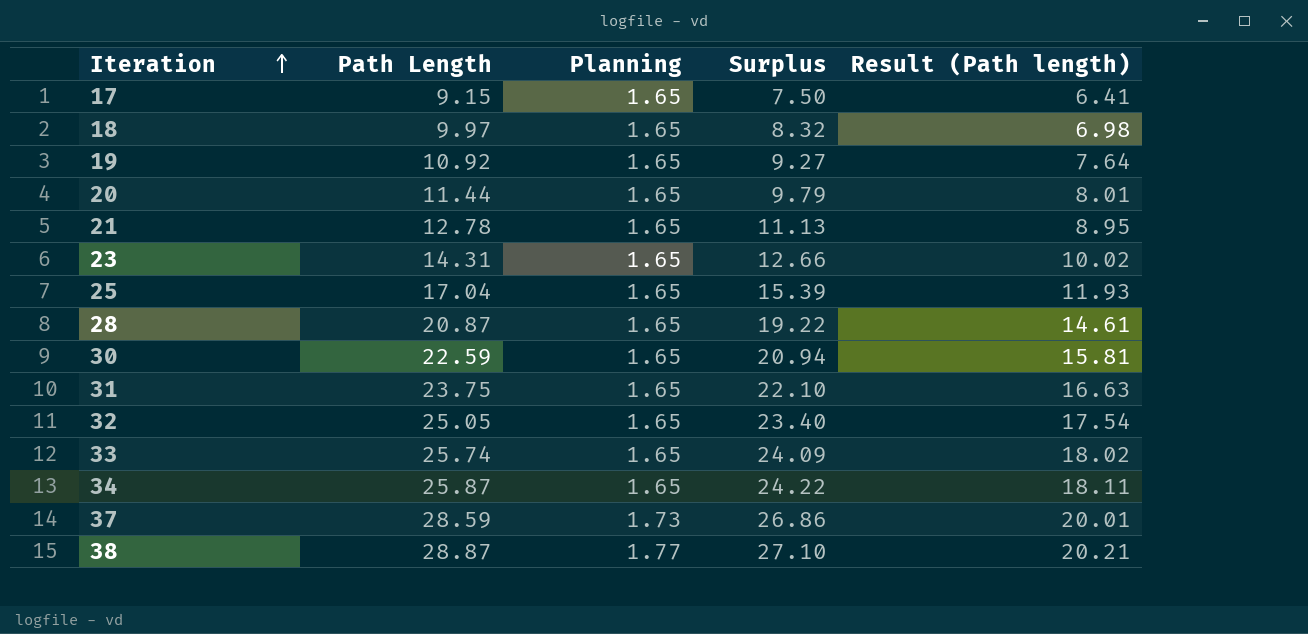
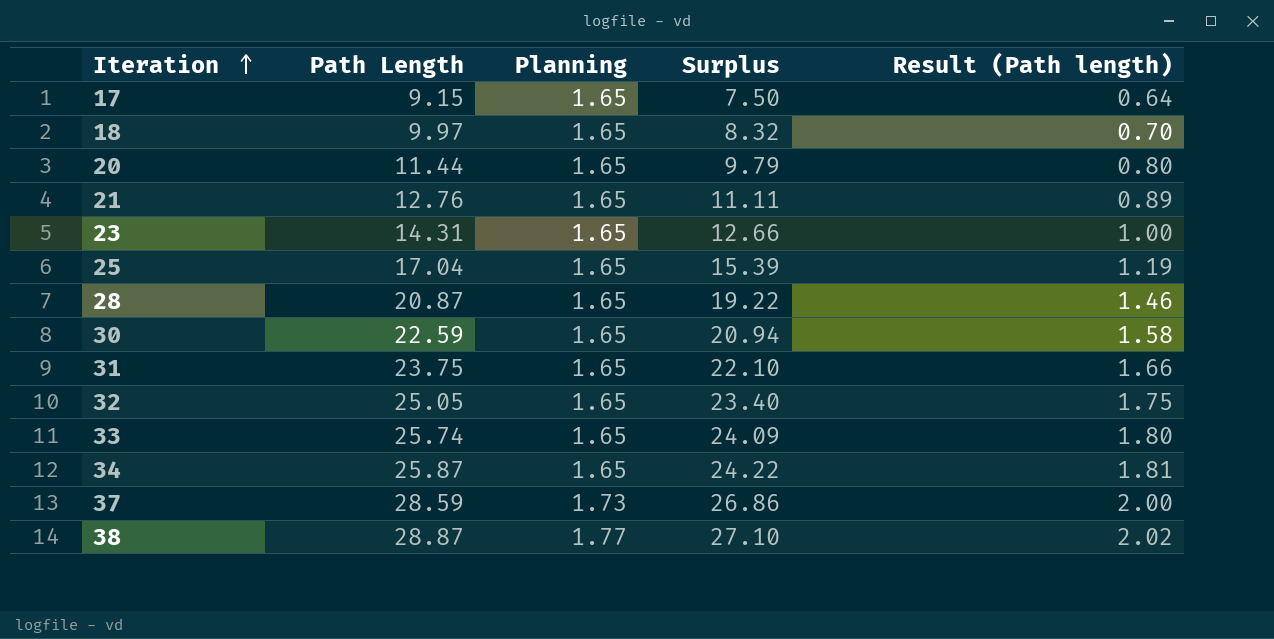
column Result (Path length) | formula: [Path Length] * 0.7 -> [Path Length] * 0.07
row 19: 10.92 | 1.65 | 9.27 | 7.64 -> none
21 | Path Length: 12.78 -> 12.76
21 | Surplus: 11.13 -> 11.11

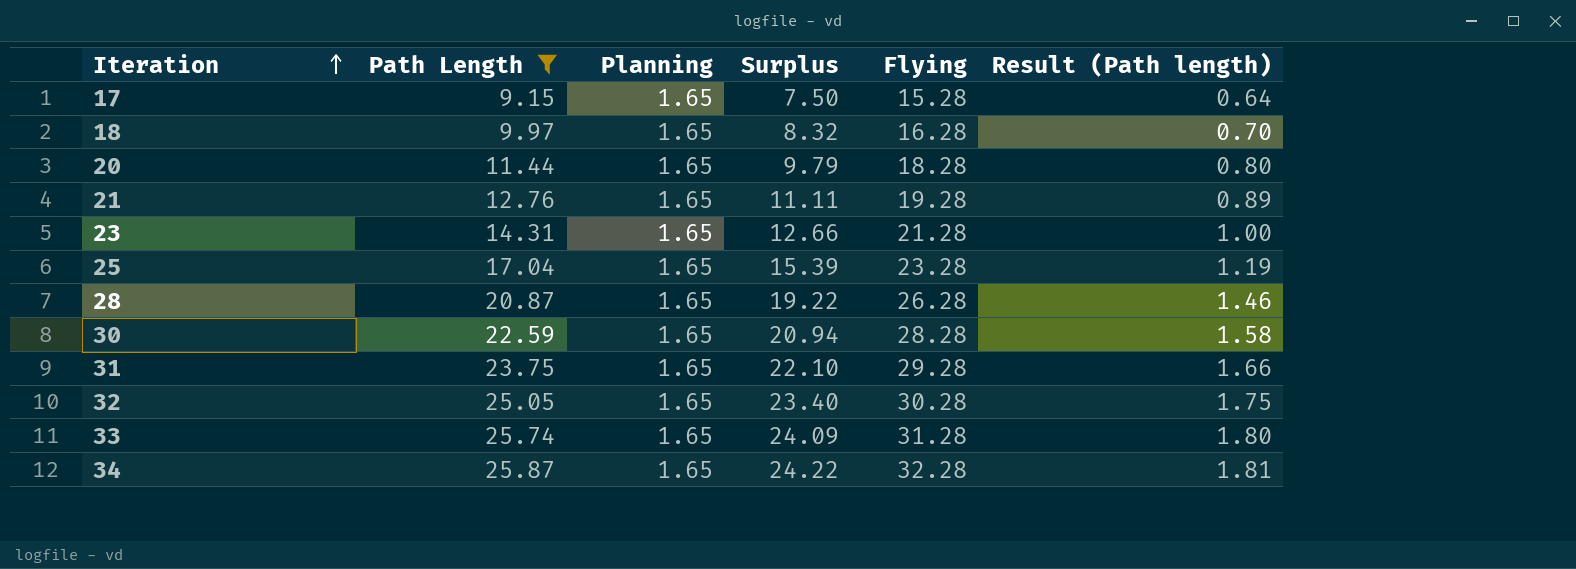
filter: none -> Path Length <= 25.87
column Flying | position: none -> 5

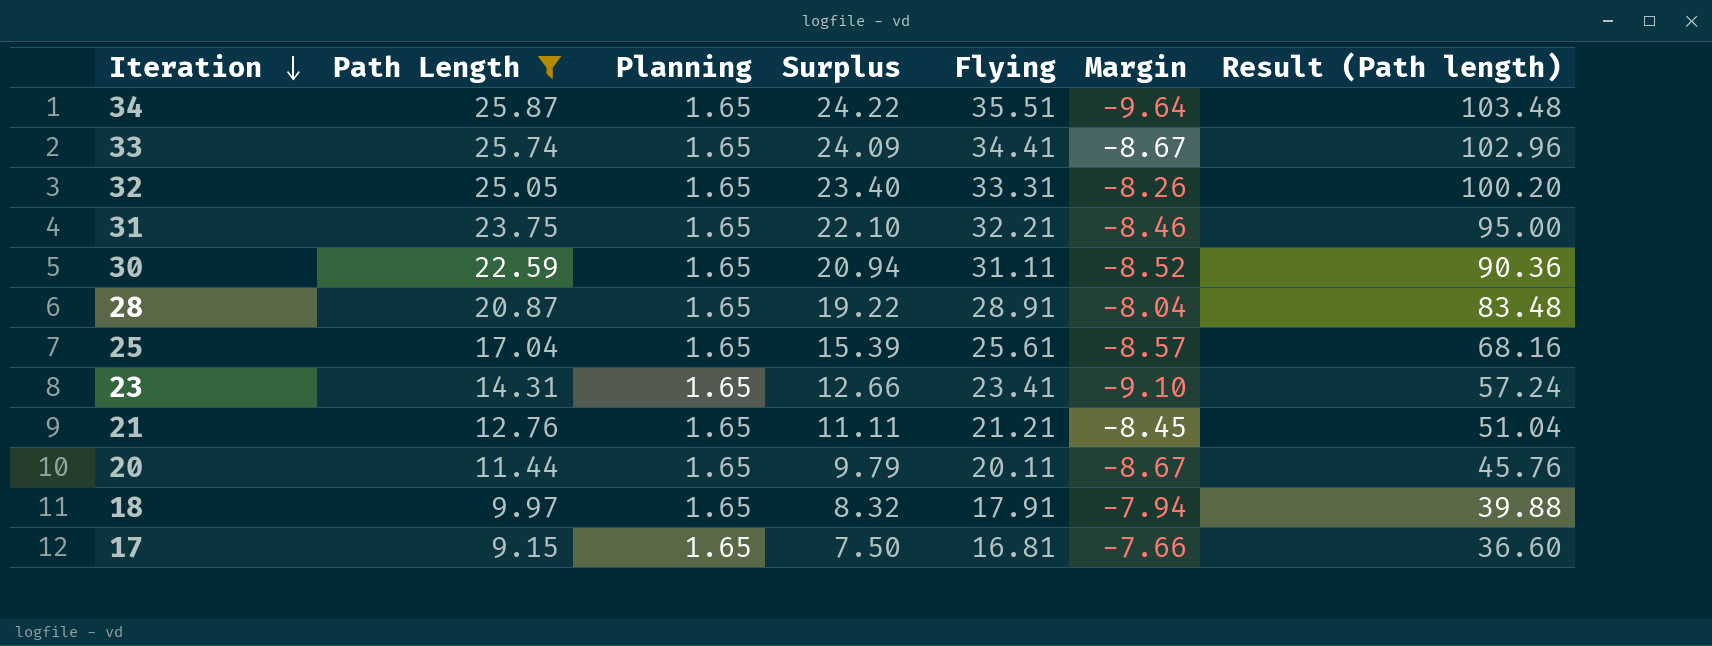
row order: Iteration ascending -> Iteration descending
column Margin | formula: none -> [Path Length] - [Flying]
column Result (Path length) | formula: [Path Length] * 0.07 -> [Path Length] * 4
34 | Flying: 32.28 -> 35.51
33 | Flying: 31.28 -> 34.41
32 | Flying: 30.28 -> 33.31
31 | Flying: 29.28 -> 32.21
30 | Flying: 28.28 -> 31.11
28 | Flying: 26.28 -> 28.91
25 | Flying: 23.28 -> 25.61
23 | Flying: 21.28 -> 23.41
21 | Flying: 19.28 -> 21.21
20 | Flying: 18.28 -> 20.11
18 | Flying: 16.28 -> 17.91
17 | Flying: 15.28 -> 16.81

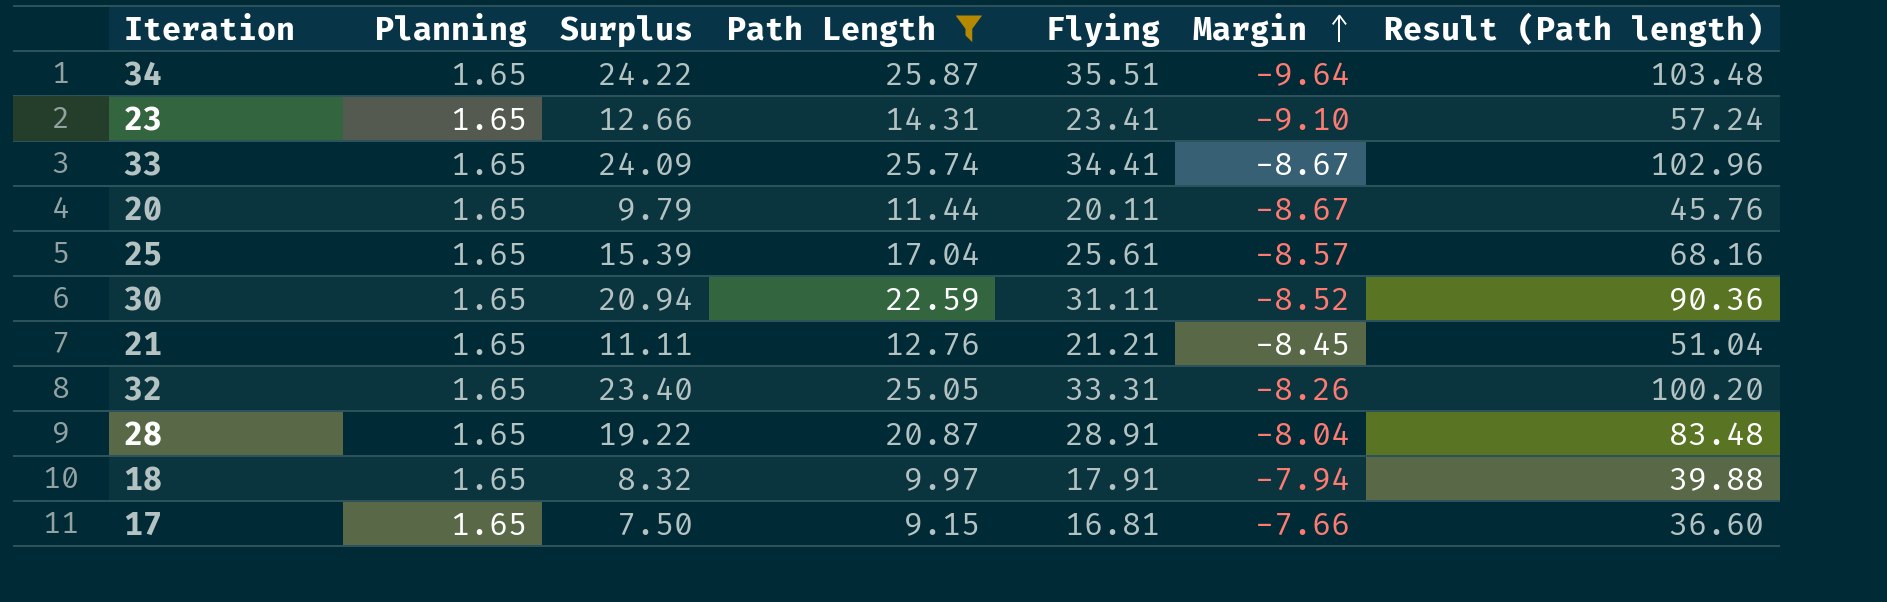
row order: Iteration descending -> Margin ascending
column Path Length | position: 2 -> 4
row 31: 23.75 | 1.65 | 22.10 | 32.21 | -8.46 | 95.00 -> none

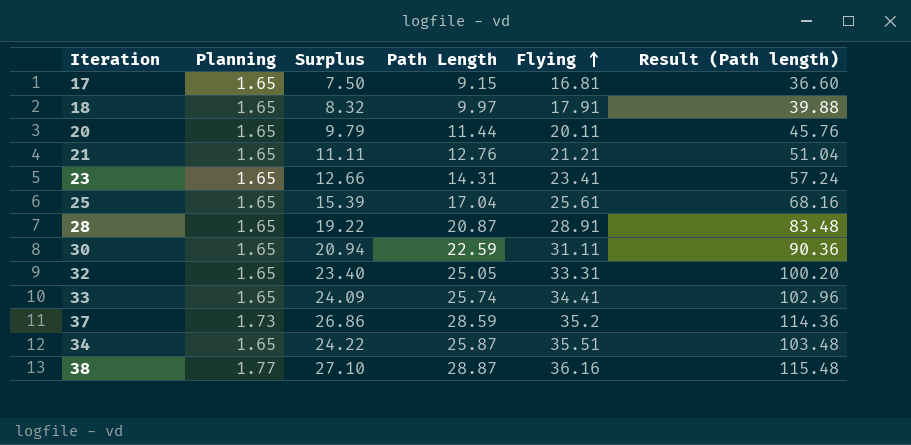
filter: Path Length <= 25.87 -> none
row order: Margin ascending -> Flying ascending
column Margin | formula: [Path Length] - [Flying] -> none

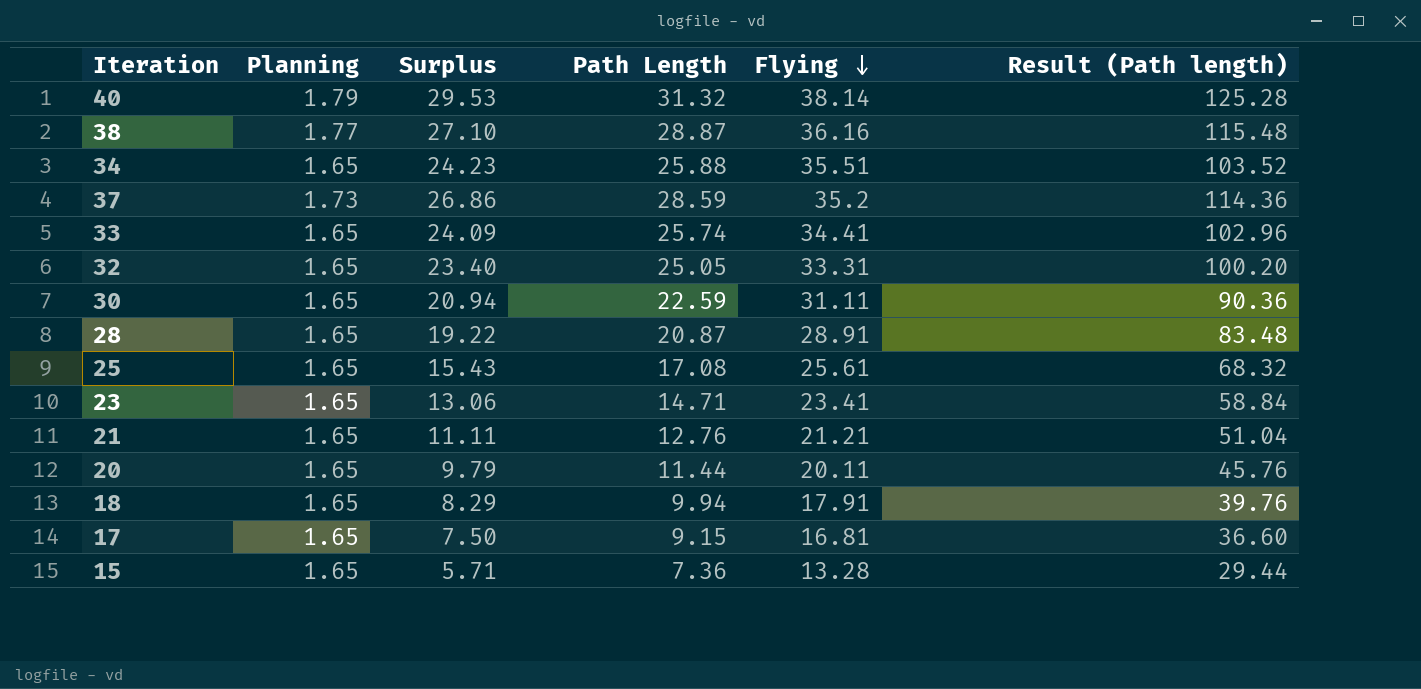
row order: Flying ascending -> Flying descending
row 40: none -> 1.79 | 29.53 | 31.32 | 38.14 | 125.28
34 | Surplus: 24.22 -> 24.23
34 | Path Length: 25.87 -> 25.88
34 | Result (Path length): 103.48 -> 103.52
25 | Surplus: 15.39 -> 15.43
25 | Path Length: 17.04 -> 17.08
25 | Result (Path length): 68.16 -> 68.32
23 | Surplus: 12.66 -> 13.06
23 | Path Length: 14.31 -> 14.71
23 | Result (Path length): 57.24 -> 58.84
18 | Surplus: 8.32 -> 8.29
18 | Path Length: 9.97 -> 9.94
18 | Result (Path length): 39.88 -> 39.76
row 15: none -> 1.65 | 5.71 | 7.36 | 13.28 | 29.44

